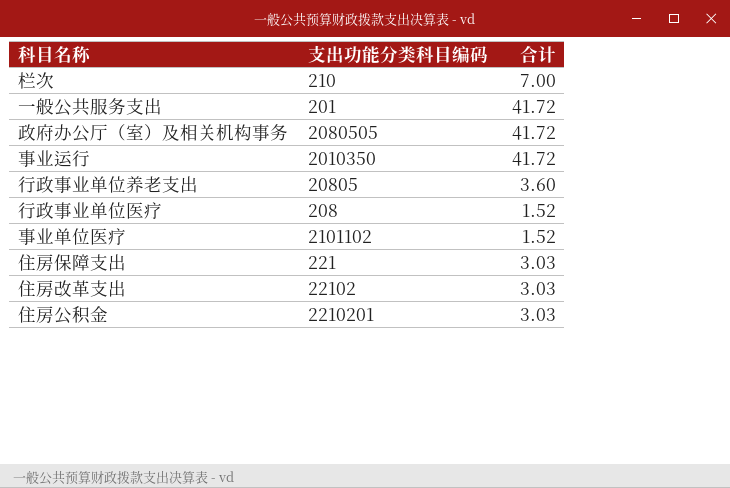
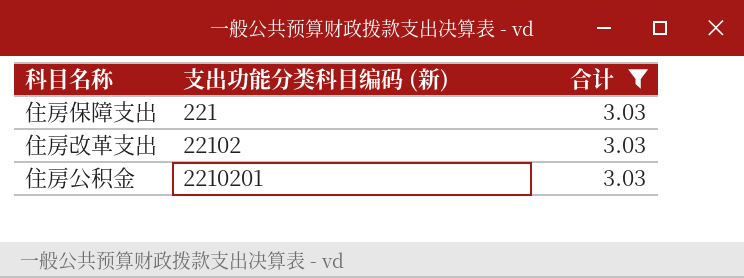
filter: none -> 合计 = 3.03
column name: 支出功能分类科目编码 -> 支出功能分类科目编码 (新)

